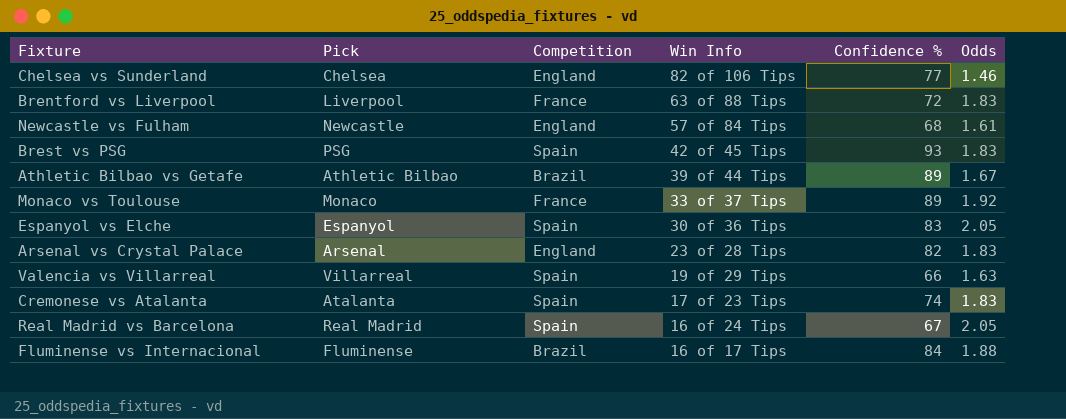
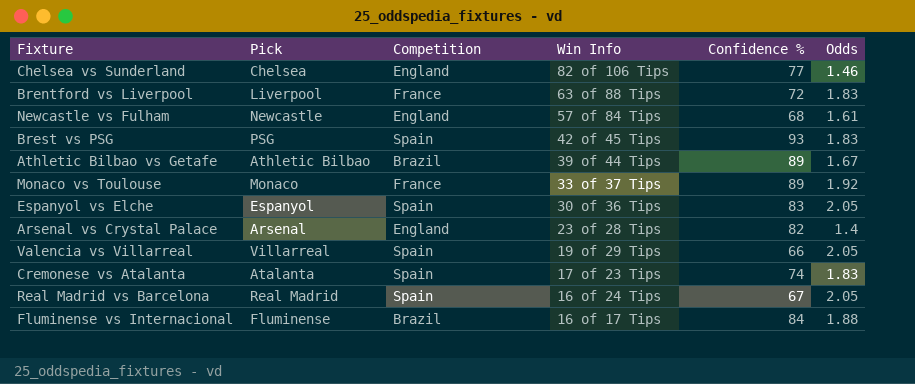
Arsenal vs Crystal Palace | Odds: 1.83 -> 1.4
Valencia vs Villarreal | Odds: 1.63 -> 2.05

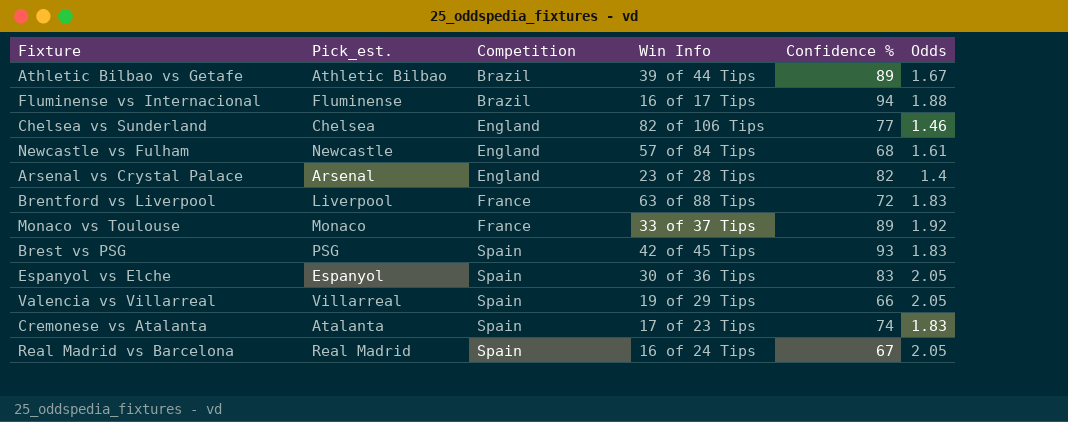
row order: Win Info descending -> Competition ascending
column name: Pick -> Pick_est.
Fluminense vs Internacional | Confidence %: 84 -> 94

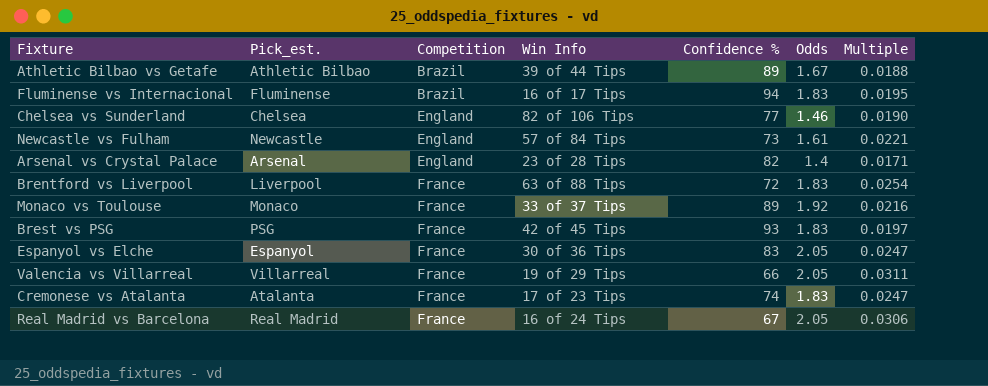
column Multiple | formula: none -> [Odds] / [Confidence %]
Fluminense vs Internacional | Odds: 1.88 -> 1.83
Newcastle vs Fulham | Confidence %: 68 -> 73
Brest vs PSG | Competition: Spain -> France
Espanyol vs Elche | Competition: Spain -> France
Valencia vs Villarreal | Competition: Spain -> France
Cremonese vs Atalanta | Competition: Spain -> France
Real Madrid vs Barcelona | Competition: Spain -> France

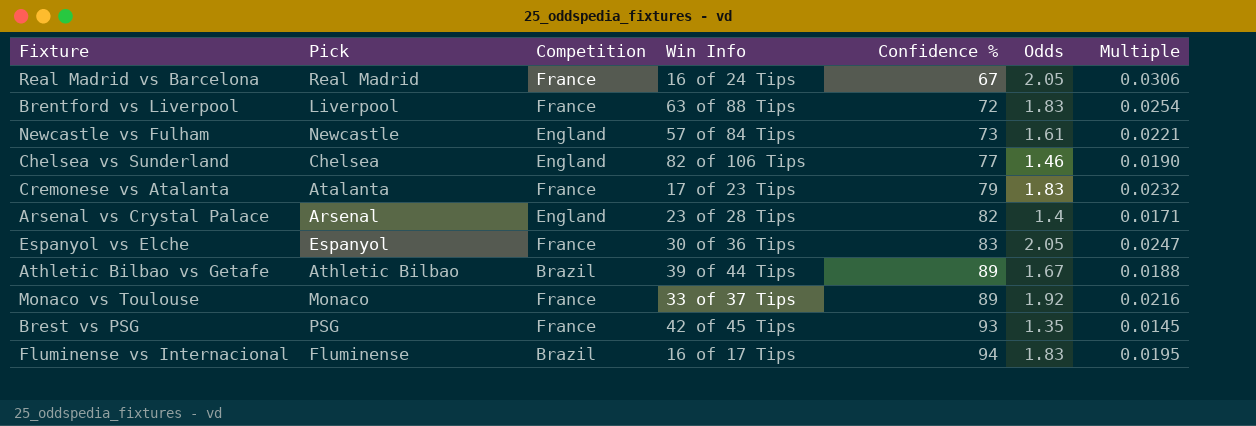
row order: Competition ascending -> Confidence % ascending
column name: Pick_est. -> Pick
row Valencia vs Villarreal: Villarreal | France | 19 of 29 Tips | 66 | 2.05 | 0.0311 -> none
Cremonese vs Atalanta | Confidence %: 74 -> 79
Cremonese vs Atalanta | Multiple: 0.0247 -> 0.0232
Brest vs PSG | Odds: 1.83 -> 1.35
Brest vs PSG | Multiple: 0.0197 -> 0.0145

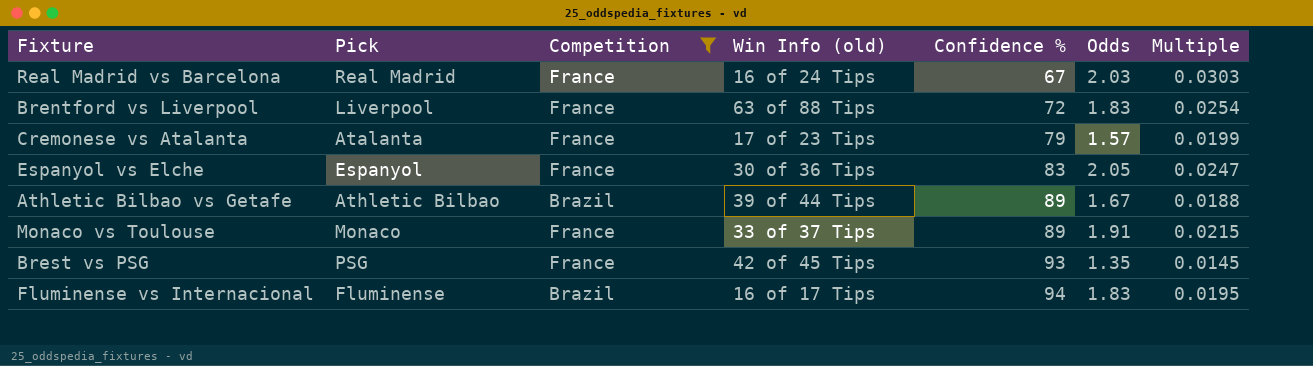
filter: none -> Competition != England
column name: Win Info -> Win Info (old)
Real Madrid vs Barcelona | Odds: 2.05 -> 2.03
Real Madrid vs Barcelona | Multiple: 0.0306 -> 0.0303
Cremonese vs Atalanta | Odds: 1.83 -> 1.57
Cremonese vs Atalanta | Multiple: 0.0232 -> 0.0199
Monaco vs Toulouse | Odds: 1.92 -> 1.91
Monaco vs Toulouse | Multiple: 0.0216 -> 0.0215

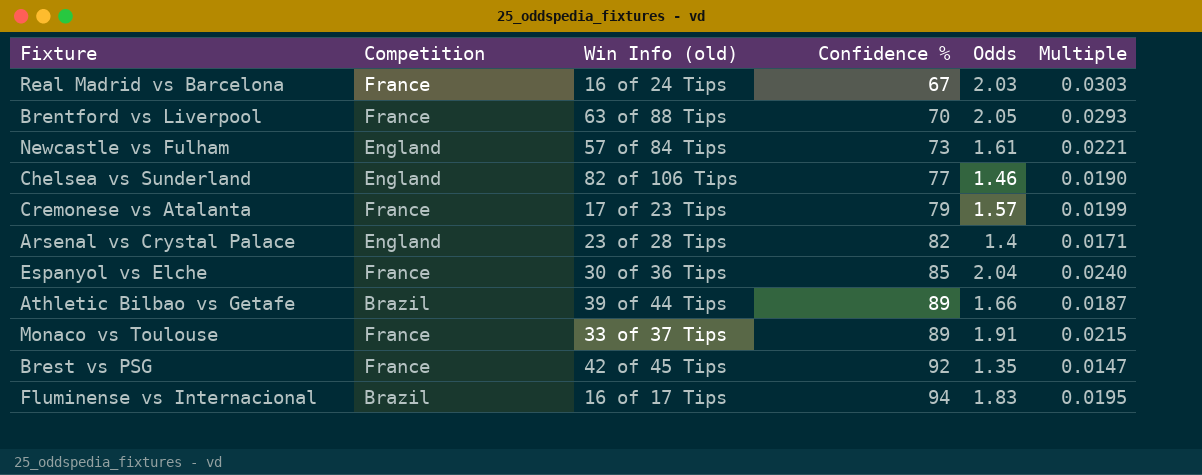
filter: Competition != England -> none
column Pick | position: 2 -> none
Brentford vs Liverpool | Confidence %: 72 -> 70
Brentford vs Liverpool | Odds: 1.83 -> 2.05
Brentford vs Liverpool | Multiple: 0.0254 -> 0.0293
Espanyol vs Elche | Confidence %: 83 -> 85
Espanyol vs Elche | Odds: 2.05 -> 2.04
Espanyol vs Elche | Multiple: 0.0247 -> 0.0240
Athletic Bilbao vs Getafe | Odds: 1.67 -> 1.66
Athletic Bilbao vs Getafe | Multiple: 0.0188 -> 0.0187
Brest vs PSG | Confidence %: 93 -> 92
Brest vs PSG | Multiple: 0.0145 -> 0.0147

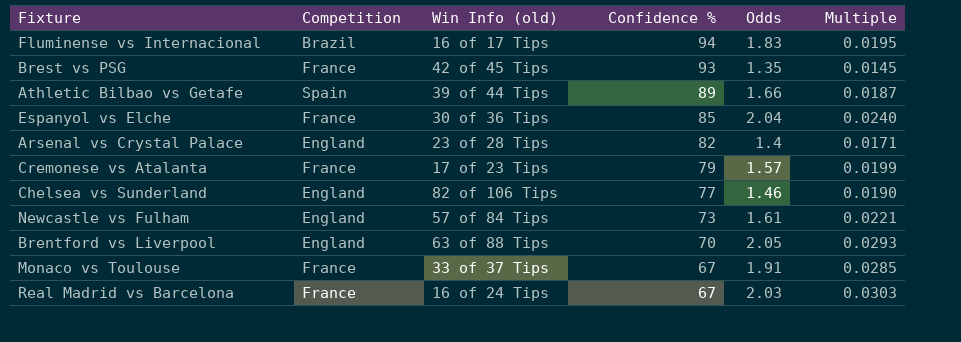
row order: Confidence % ascending -> Confidence % descending
Brest vs PSG | Confidence %: 92 -> 93
Brest vs PSG | Multiple: 0.0147 -> 0.0145
Athletic Bilbao vs Getafe | Competition: Brazil -> Spain
Brentford vs Liverpool | Competition: France -> England
Monaco vs Toulouse | Confidence %: 89 -> 67
Monaco vs Toulouse | Multiple: 0.0215 -> 0.0285

